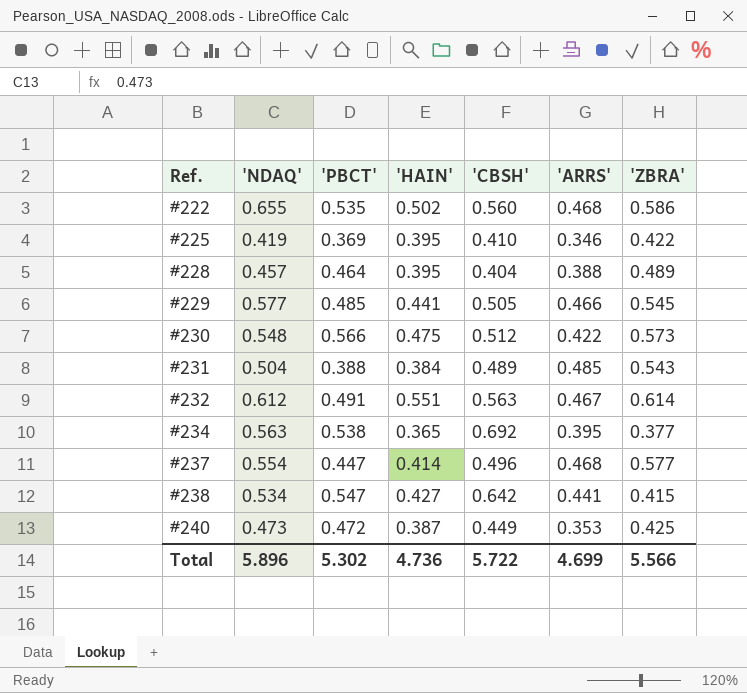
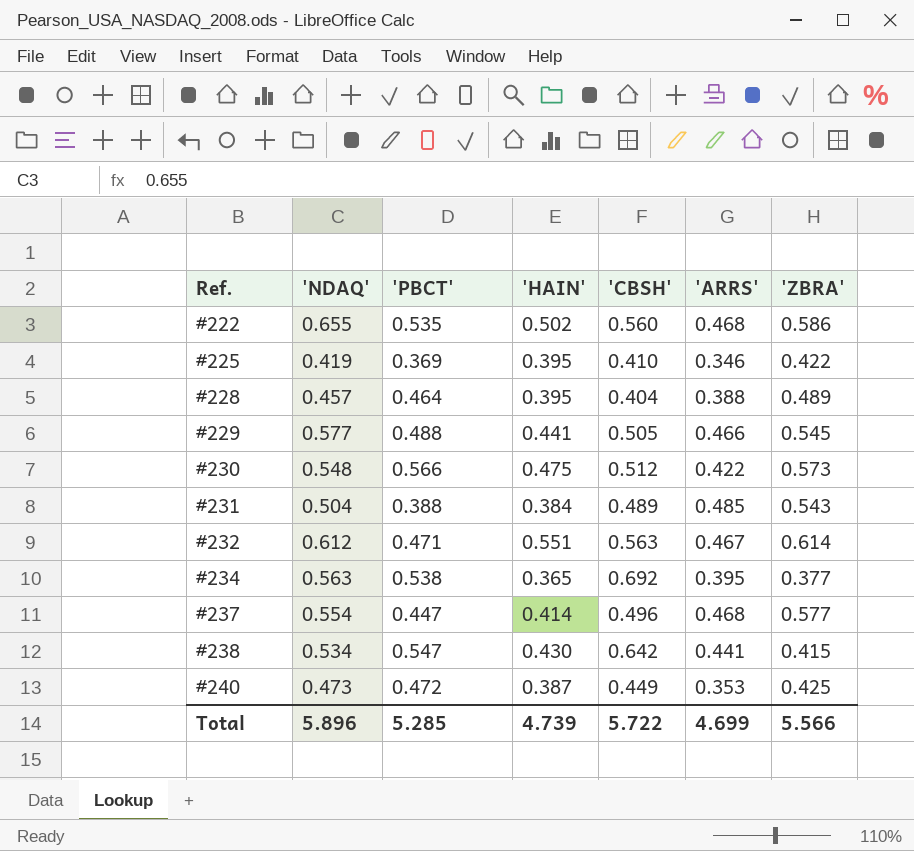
#229 | 'PBCT': 0.485 -> 0.488
#232 | 'PBCT': 0.491 -> 0.471
#238 | 'HAIN': 0.427 -> 0.430
Total | 'PBCT': 5.302 -> 5.285
Total | 'HAIN': 4.736 -> 4.739

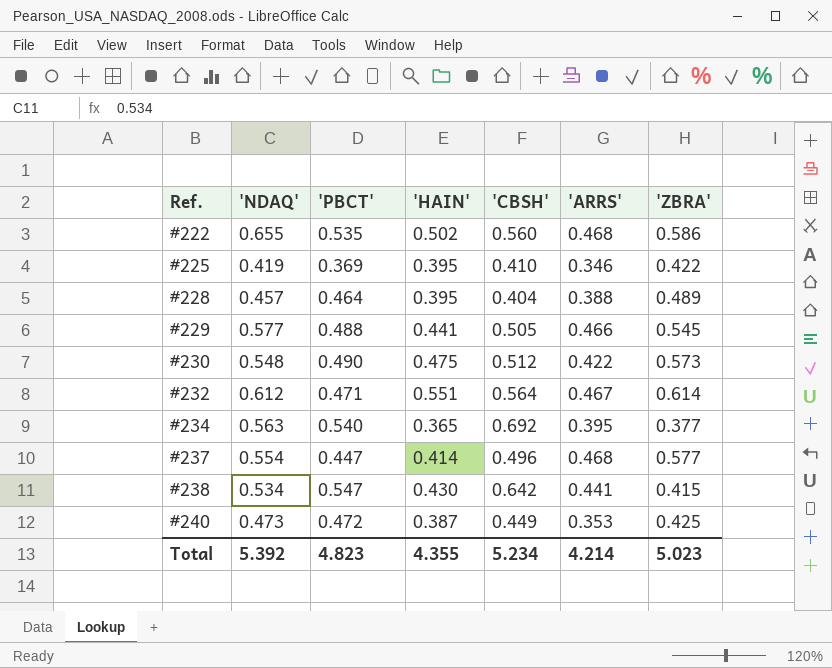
row #231: 0.504 | 0.388 | 0.384 | 0.489 | 0.485 | 0.543 -> none
#230 | 'PBCT': 0.566 -> 0.490
#232 | 'CBSH': 0.563 -> 0.564
#234 | 'PBCT': 0.538 -> 0.540
Total | 'NDAQ': 5.896 -> 5.392
Total | 'PBCT': 5.285 -> 4.823
Total | 'HAIN': 4.739 -> 4.355
Total | 'CBSH': 5.722 -> 5.234
Total | 'ARRS': 4.699 -> 4.214
Total | 'ZBRA': 5.566 -> 5.023

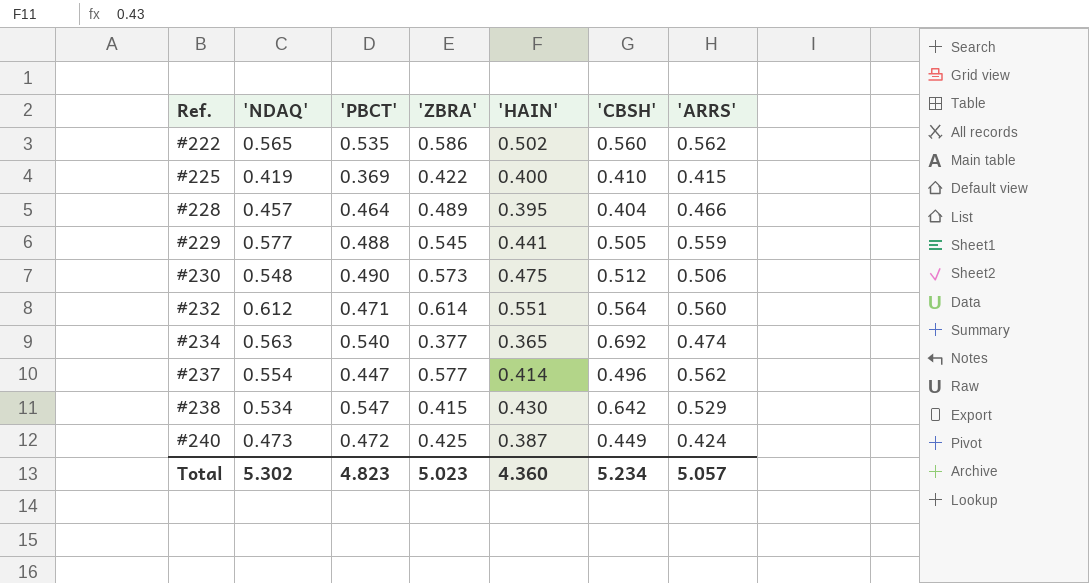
column 'ZBRA' | position: 7 -> 4
#222 | 'NDAQ': 0.655 -> 0.565
#222 | 'ARRS': 0.468 -> 0.562
#225 | 'HAIN': 0.395 -> 0.400
#225 | 'ARRS': 0.346 -> 0.415
#228 | 'ARRS': 0.388 -> 0.466
#229 | 'ARRS': 0.466 -> 0.559
#230 | 'ARRS': 0.422 -> 0.506
#232 | 'ARRS': 0.467 -> 0.560
#234 | 'ARRS': 0.395 -> 0.474
#237 | 'ARRS': 0.468 -> 0.562
#238 | 'ARRS': 0.441 -> 0.529
#240 | 'ARRS': 0.353 -> 0.424
Total | 'NDAQ': 5.392 -> 5.302
Total | 'HAIN': 4.355 -> 4.360
Total | 'ARRS': 4.214 -> 5.057

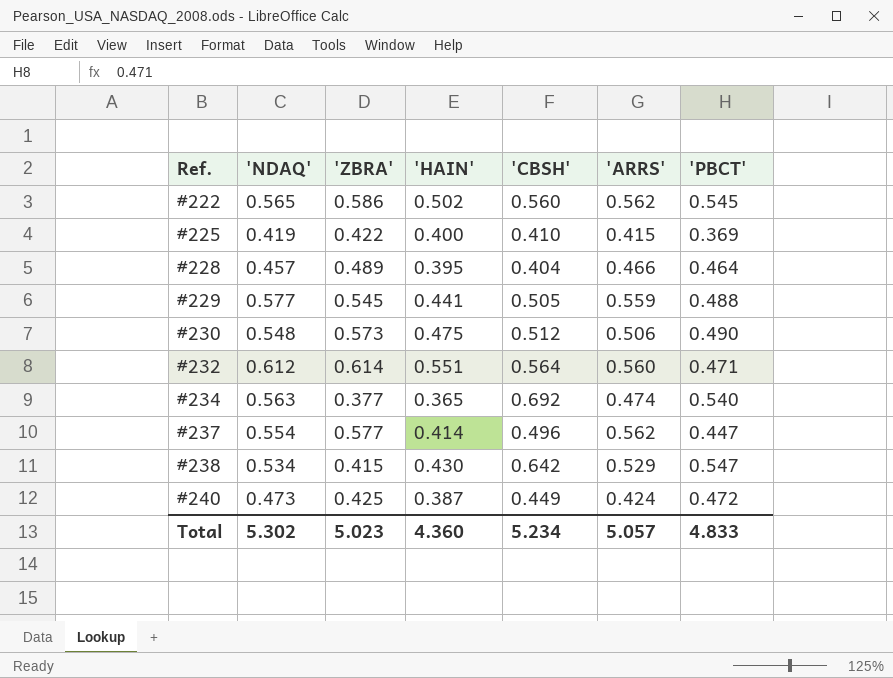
column 'PBCT' | position: 3 -> 7
#222 | 'PBCT': 0.535 -> 0.545
Total | 'PBCT': 4.823 -> 4.833

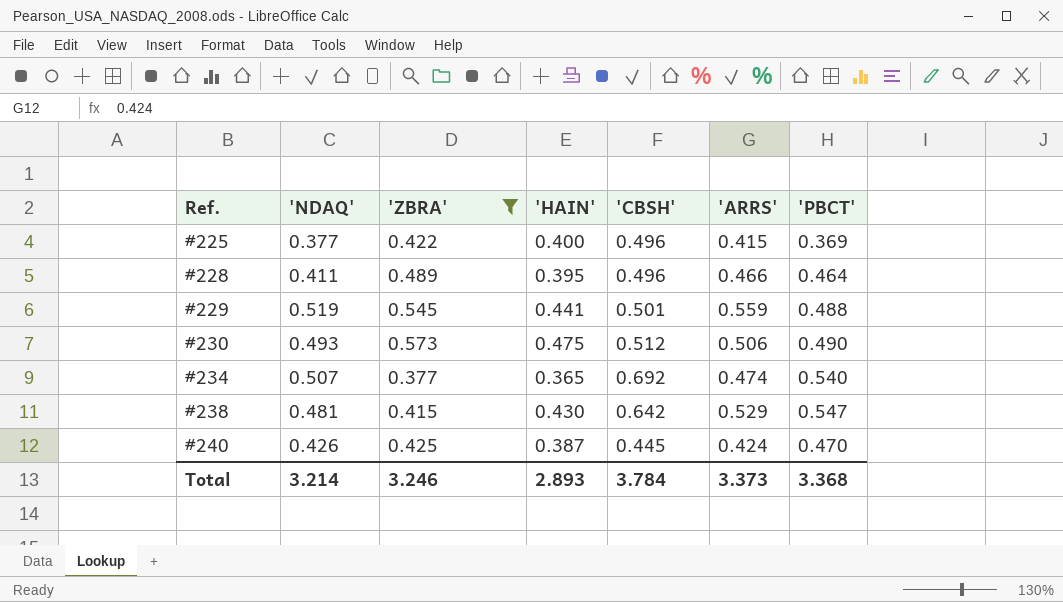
filter: none -> 'ZBRA' <= 0.573
#225 | 'NDAQ': 0.419 -> 0.377
#225 | 'CBSH': 0.410 -> 0.496
#228 | 'NDAQ': 0.457 -> 0.411
#228 | 'CBSH': 0.404 -> 0.496
#229 | 'NDAQ': 0.577 -> 0.519
#229 | 'CBSH': 0.505 -> 0.501
#230 | 'NDAQ': 0.548 -> 0.493
#234 | 'NDAQ': 0.563 -> 0.507
#238 | 'NDAQ': 0.534 -> 0.481
#240 | 'NDAQ': 0.473 -> 0.426
#240 | 'CBSH': 0.449 -> 0.445
#240 | 'PBCT': 0.472 -> 0.470
Total | 'NDAQ': 5.302 -> 3.214
Total | 'ZBRA': 5.023 -> 3.246
Total | 'HAIN': 4.360 -> 2.893
Total | 'CBSH': 5.234 -> 3.784
Total | 'ARRS': 5.057 -> 3.373
Total | 'PBCT': 4.833 -> 3.368

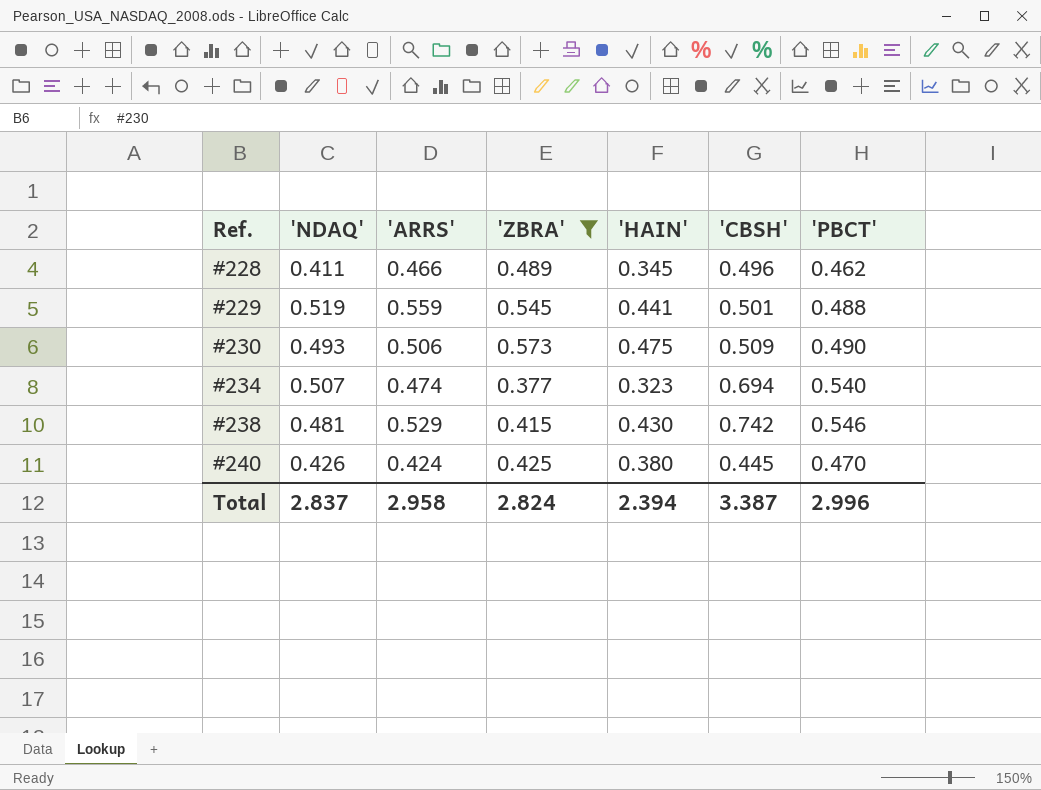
column 'ARRS' | position: 6 -> 3
row #225: 0.377 | 0.422 | 0.400 | 0.496 | 0.415 | 0.369 -> none
#228 | 'HAIN': 0.395 -> 0.345
#228 | 'PBCT': 0.464 -> 0.462
#230 | 'CBSH': 0.512 -> 0.509
#234 | 'HAIN': 0.365 -> 0.323
#234 | 'CBSH': 0.692 -> 0.694
#238 | 'CBSH': 0.642 -> 0.742
#238 | 'PBCT': 0.547 -> 0.546
#240 | 'HAIN': 0.387 -> 0.380
Total | 'NDAQ': 3.214 -> 2.837
Total | 'ARRS': 3.373 -> 2.958
Total | 'ZBRA': 3.246 -> 2.824
Total | 'HAIN': 2.893 -> 2.394
Total | 'CBSH': 3.784 -> 3.387
Total | 'PBCT': 3.368 -> 2.996

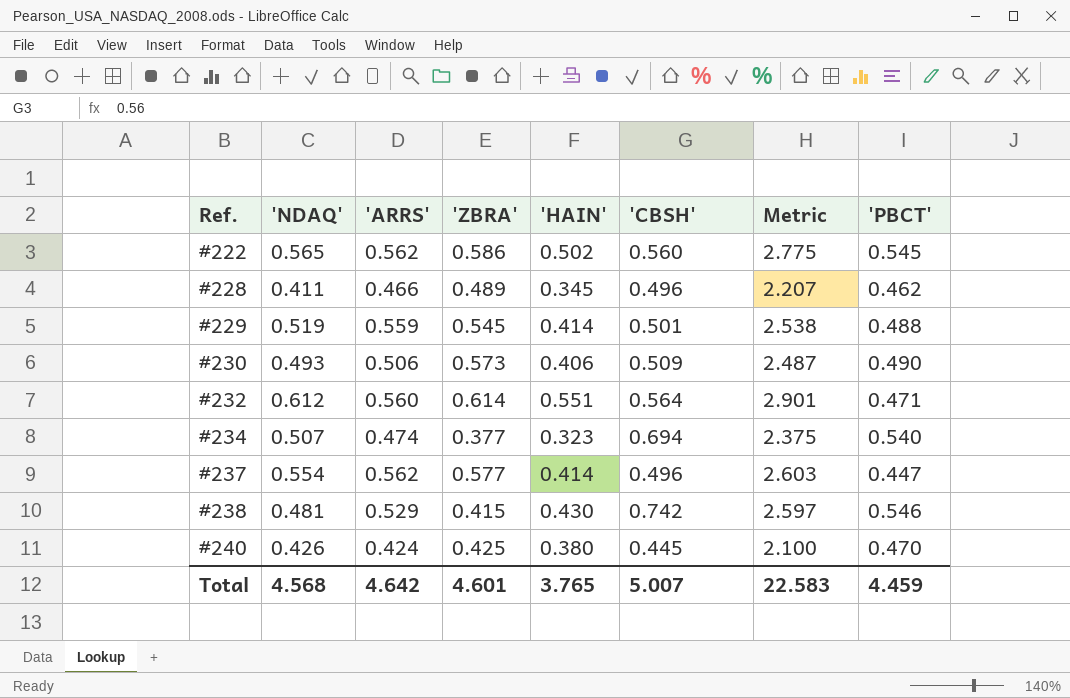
filter: 'ZBRA' <= 0.573 -> none
column Metric | formula: none -> ['NDAQ'] + ['ARRS'] + ['ZBRA'] + ['HAIN'] + ['CBSH']
#229 | 'HAIN': 0.441 -> 0.414
#230 | 'HAIN': 0.475 -> 0.406
Total | 'NDAQ': 2.837 -> 4.568
Total | 'ARRS': 2.958 -> 4.642
Total | 'ZBRA': 2.824 -> 4.601
Total | 'HAIN': 2.394 -> 3.765
Total | 'CBSH': 3.387 -> 5.007
Total | 'PBCT': 2.996 -> 4.459

